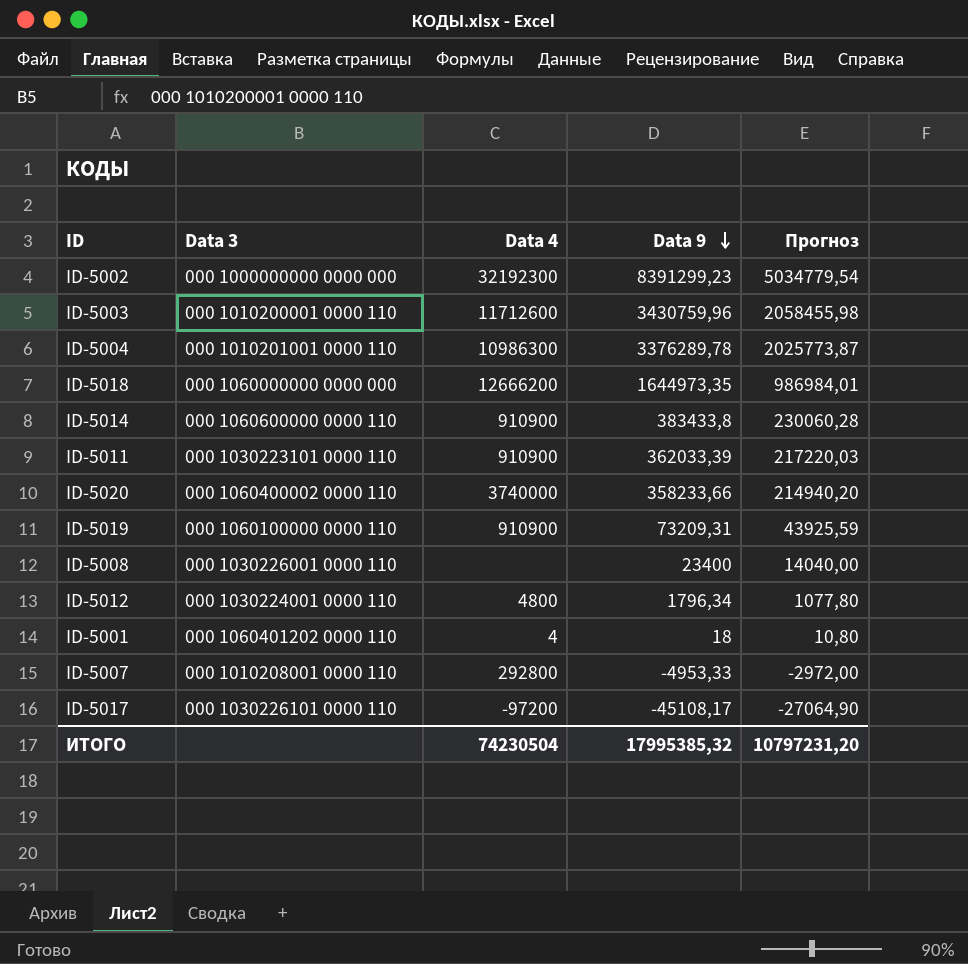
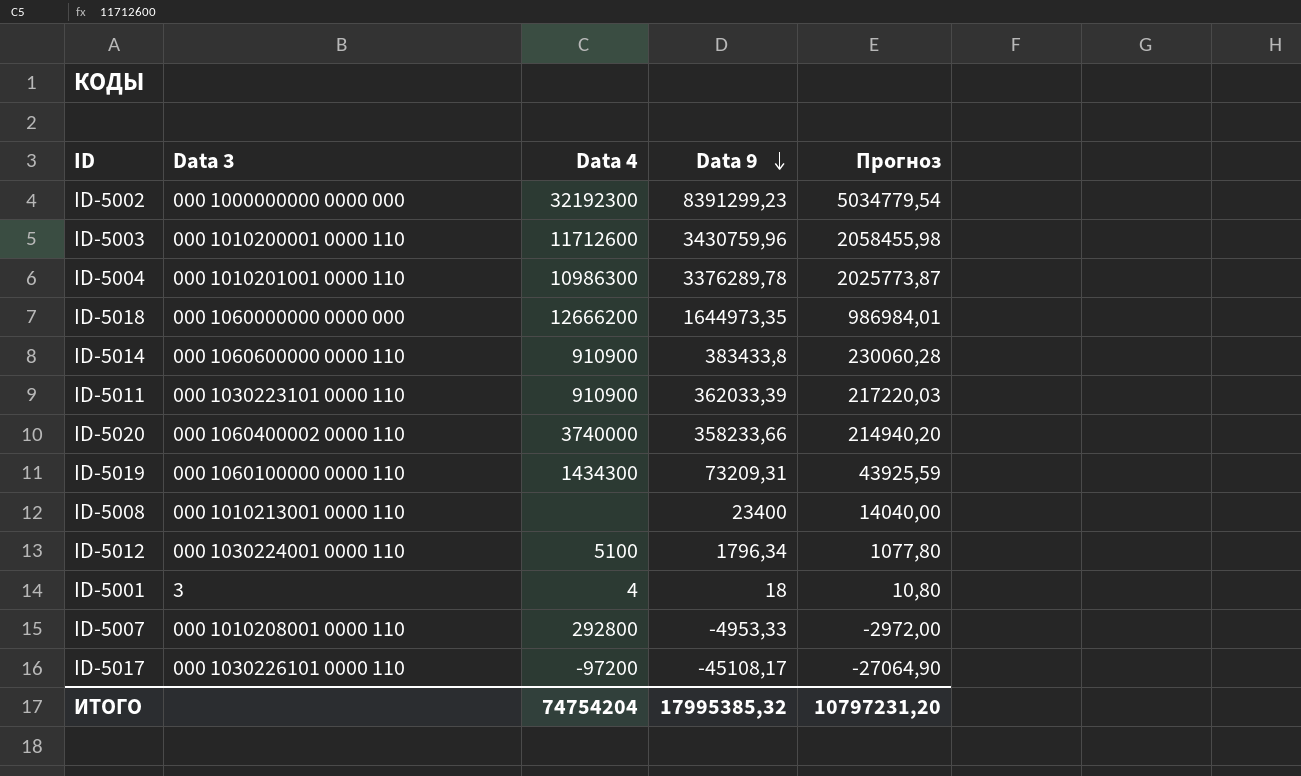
ID-5019 | Data 4: 910900 -> 1434300
ID-5008 | Data 3: 000 1030226001 0000 110 -> 000 1010213001 0000 110
ID-5012 | Data 4: 4800 -> 5100
ID-5001 | Data 3: 000 1060401202 0000 110 -> 3
ИТОГО | Data 4: 74230504 -> 74754204

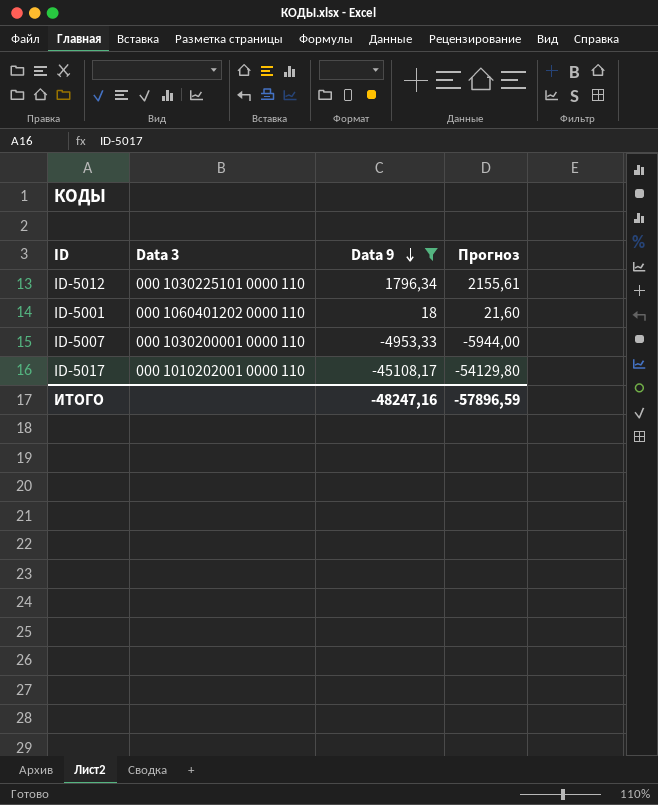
filter: none -> Data 9 <= 1796,34
column Data 4 | position: 3 -> none
column Прогноз | formula: [Data 9] * 0,6 -> [Data 9] * 1,2
ID-5012 | Data 3: 000 1030224001 0000 110 -> 000 1030225101 0000 110
ID-5001 | Data 3: 3 -> 000 1060401202 0000 110
ID-5007 | Data 3: 000 1010208001 0000 110 -> 000 1030200001 0000 110
ID-5017 | Data 3: 000 1030226101 0000 110 -> 000 1010202001 0000 110
ИТОГО | Data 9: 17995385,32 -> -48247,16
ИТОГО | Прогноз: 10797231,20 -> -57896,59

